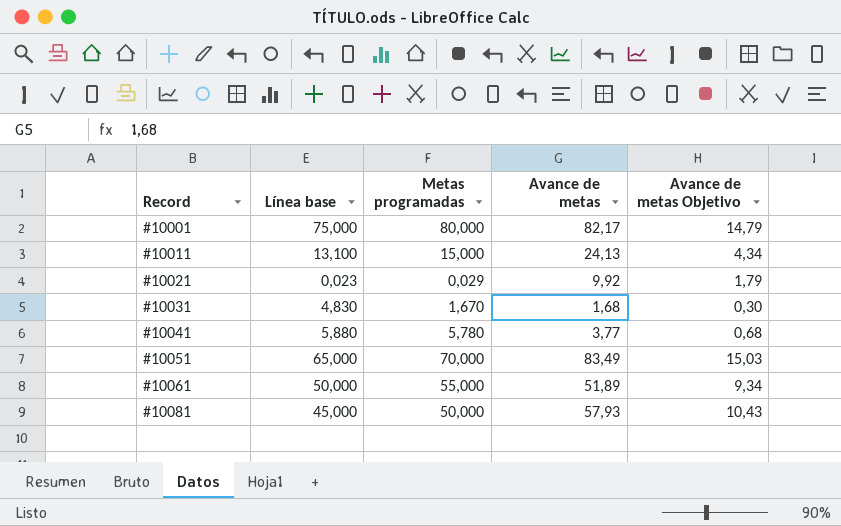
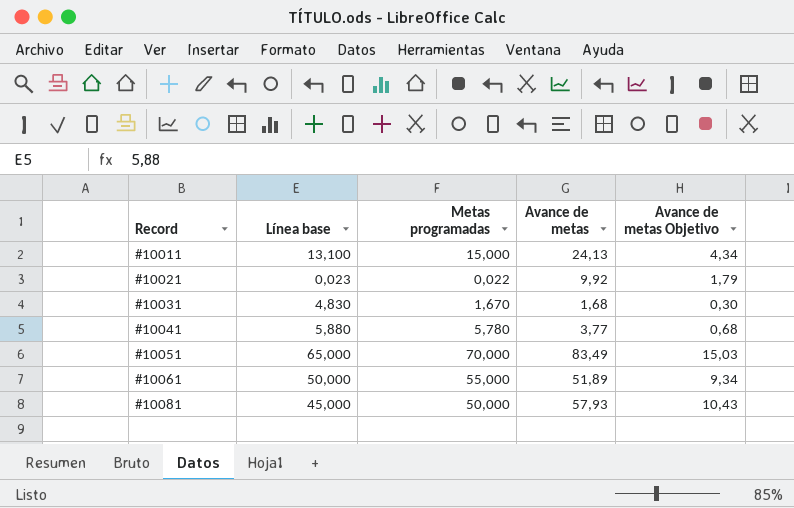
row #10001: 75,000 | 80,000 | 82,17 | 14,79 -> none
#10021 | Metas programadas: 0,029 -> 0,022

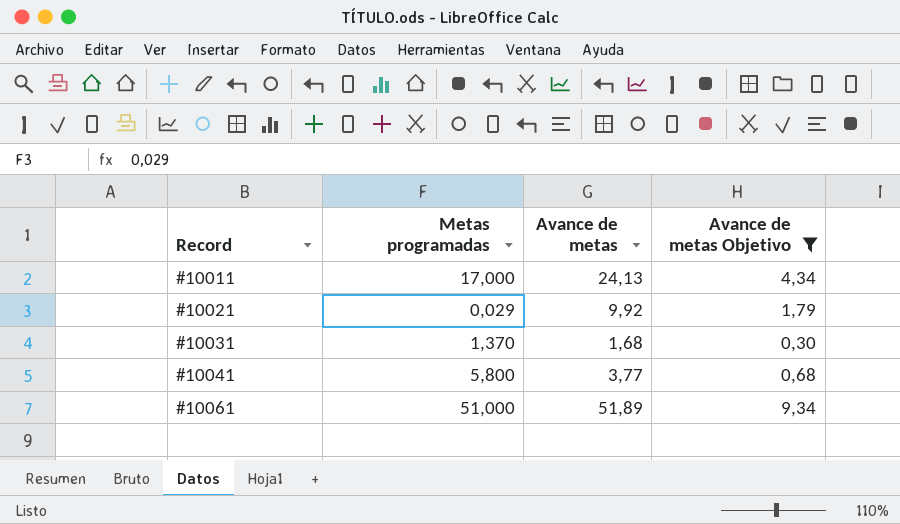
filter: none -> Avance de metas Objetivo <= 9,34
column Línea base | position: 2 -> none
#10011 | Metas programadas: 15,000 -> 17,000
#10021 | Metas programadas: 0,022 -> 0,029
#10031 | Metas programadas: 1,670 -> 1,370
#10041 | Metas programadas: 5,780 -> 5,800
#10061 | Metas programadas: 55,000 -> 51,000

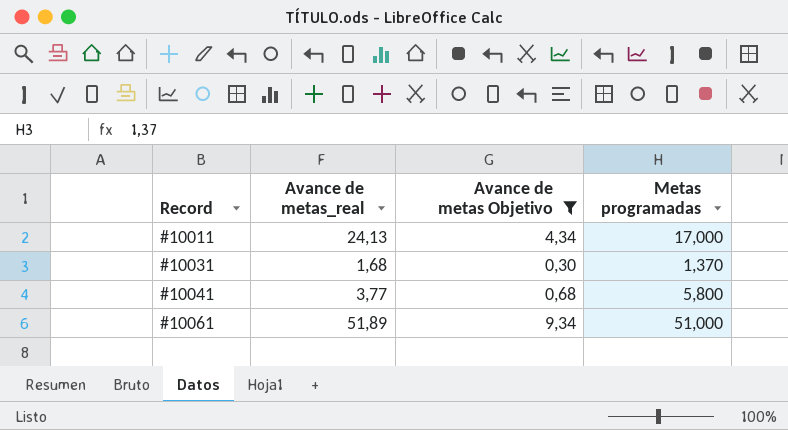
column name: Avance de metas -> Avance de metas_real
column Metas programadas | position: 2 -> 4
row #10021: 0,029 | 9,92 | 1,79 -> none

